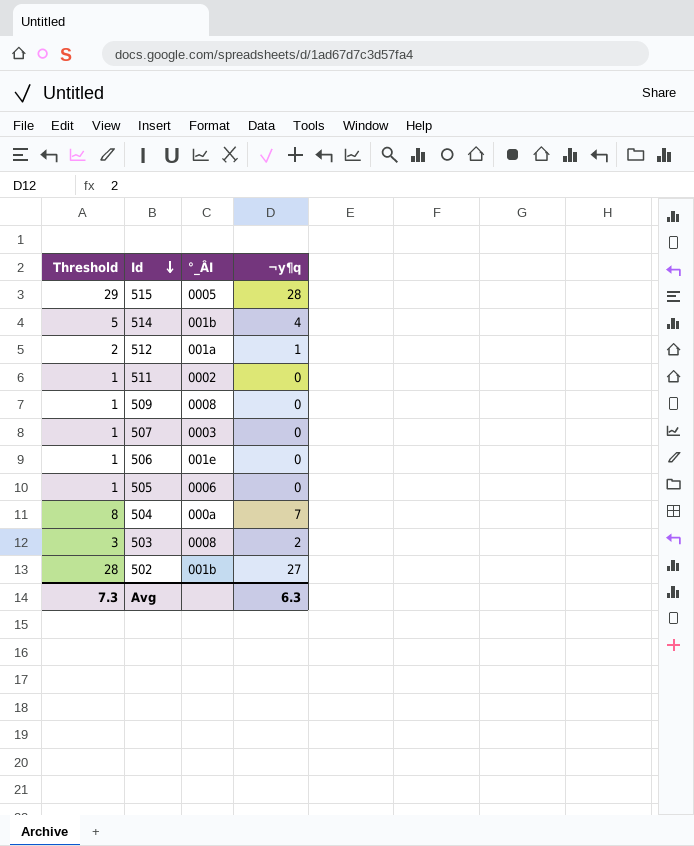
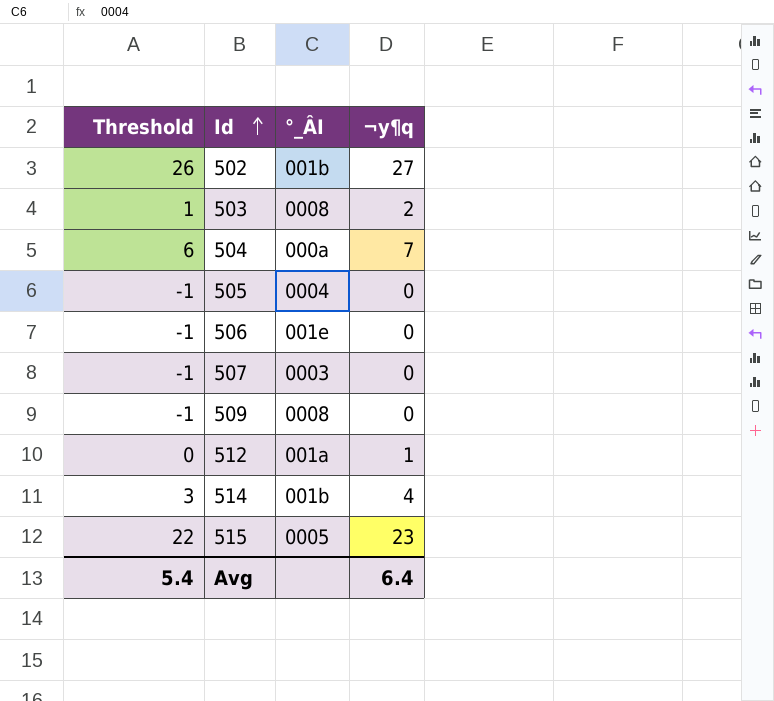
row order: Id descending -> Id ascending
column Threshold | formula: [¬y¶q] + 1 -> [¬y¶q] - 1
row 511: 1 | 0002 | 0 -> none
505 | °_ÂI: 0006 -> 0004
515 | ¬y¶q: 28 -> 23
Avg | Threshold: 7.3 -> 5.4
Avg | ¬y¶q: 6.3 -> 6.4

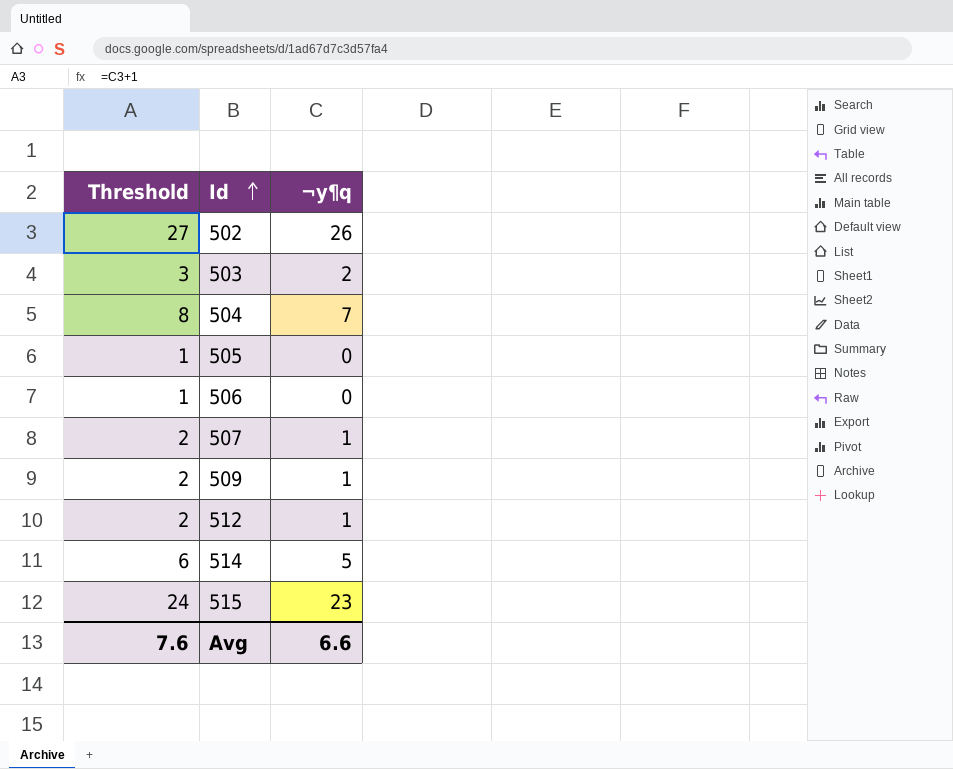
column °_ÂI | position: 3 -> none
column Threshold | formula: [¬y¶q] - 1 -> [¬y¶q] + 1
502 | ¬y¶q: 27 -> 26
507 | ¬y¶q: 0 -> 1
509 | ¬y¶q: 0 -> 1
514 | ¬y¶q: 4 -> 5
Avg | Threshold: 5.4 -> 7.6
Avg | ¬y¶q: 6.4 -> 6.6

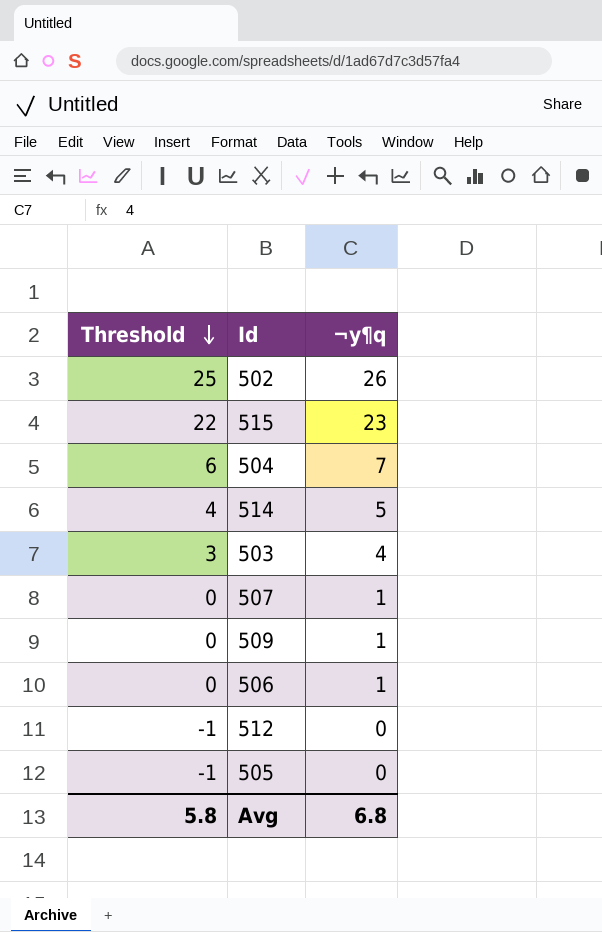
row order: Id ascending -> Threshold descending
column Threshold | formula: [¬y¶q] + 1 -> [¬y¶q] - 1
503 | ¬y¶q: 2 -> 4
506 | ¬y¶q: 0 -> 1
512 | ¬y¶q: 1 -> 0
Avg | Threshold: 7.6 -> 5.8
Avg | ¬y¶q: 6.6 -> 6.8

